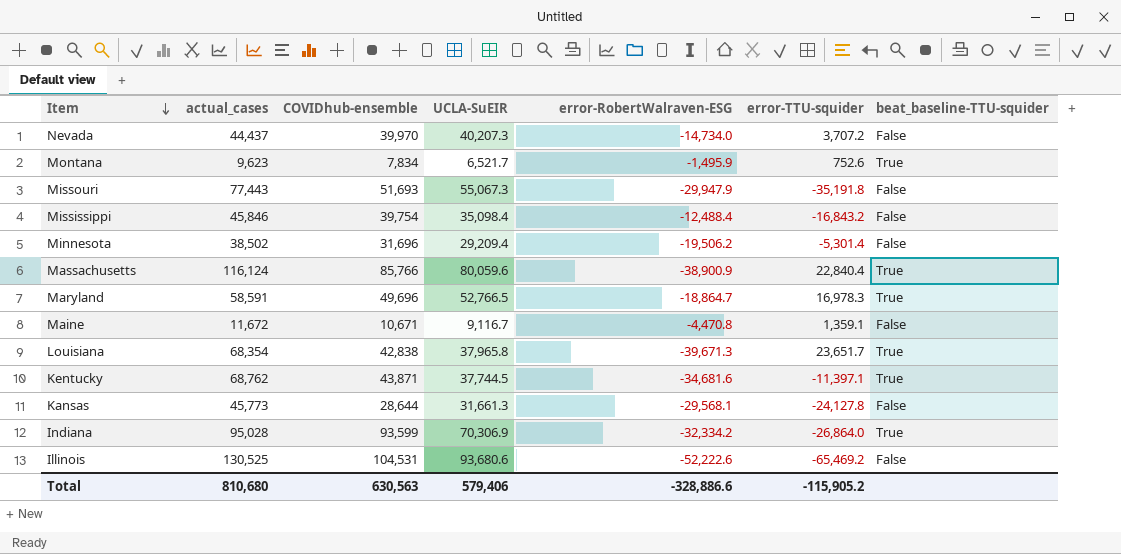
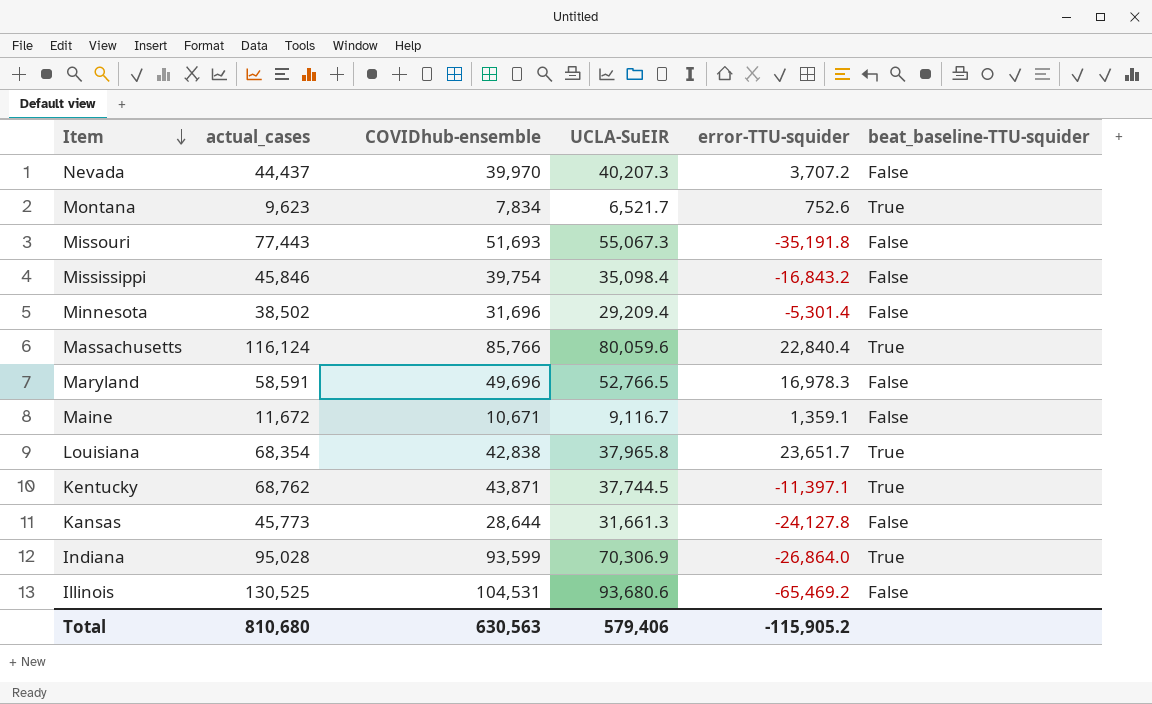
column error-RobertWalraven-ESG | position: 5 -> none
Maryland | beat_baseline-TTU-squider: True -> False

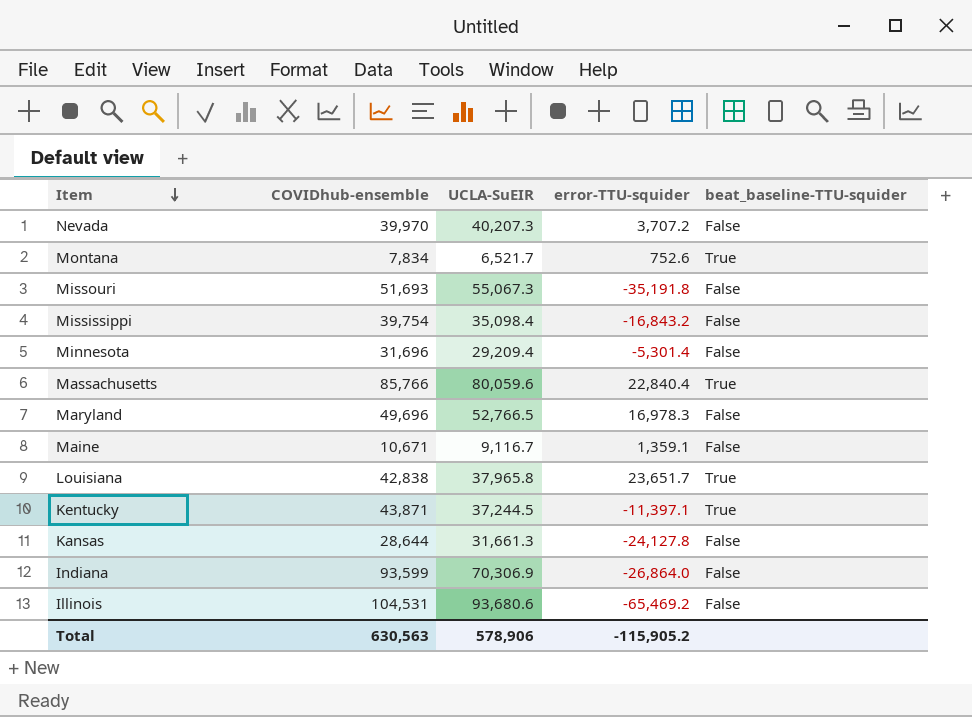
column actual_cases | position: 2 -> none
Kentucky | UCLA-SuEIR: 37,744.5 -> 37,244.5
Indiana | beat_baseline-TTU-squider: True -> False
Total | UCLA-SuEIR: 579,406 -> 578,906

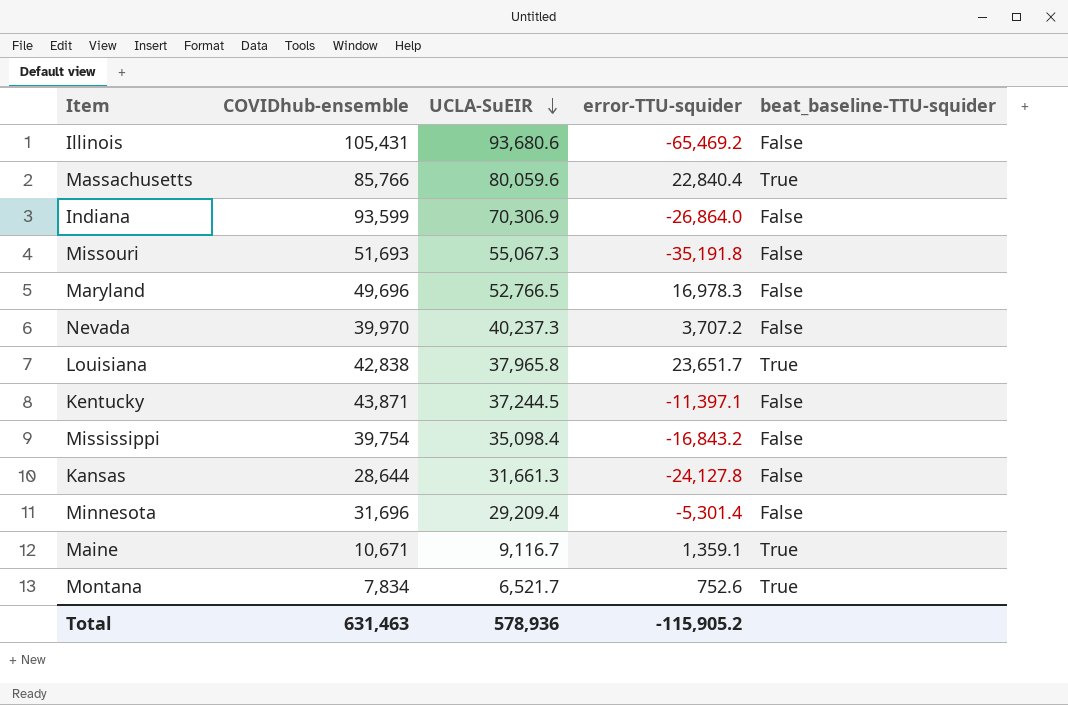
row order: Item descending -> UCLA-SuEIR descending
Illinois | COVIDhub-ensemble: 104,531 -> 105,431
Nevada | UCLA-SuEIR: 40,207.3 -> 40,237.3
Kentucky | beat_baseline-TTU-squider: True -> False
Maine | beat_baseline-TTU-squider: False -> True
Total | COVIDhub-ensemble: 630,563 -> 631,463
Total | UCLA-SuEIR: 578,906 -> 578,936

